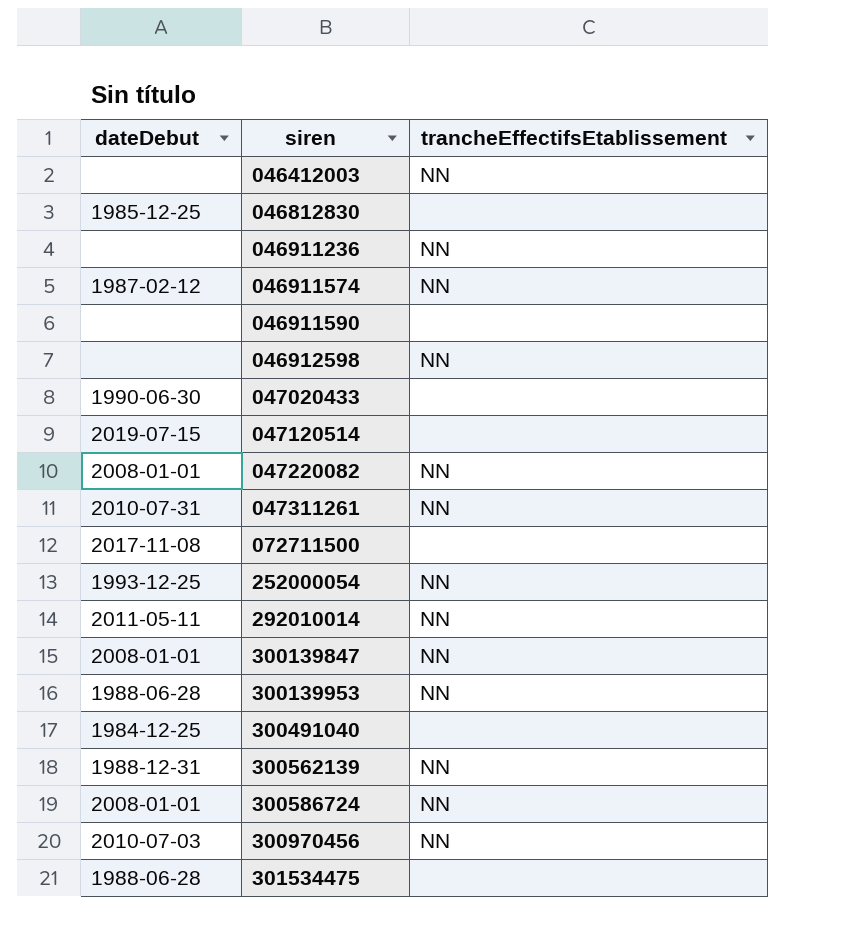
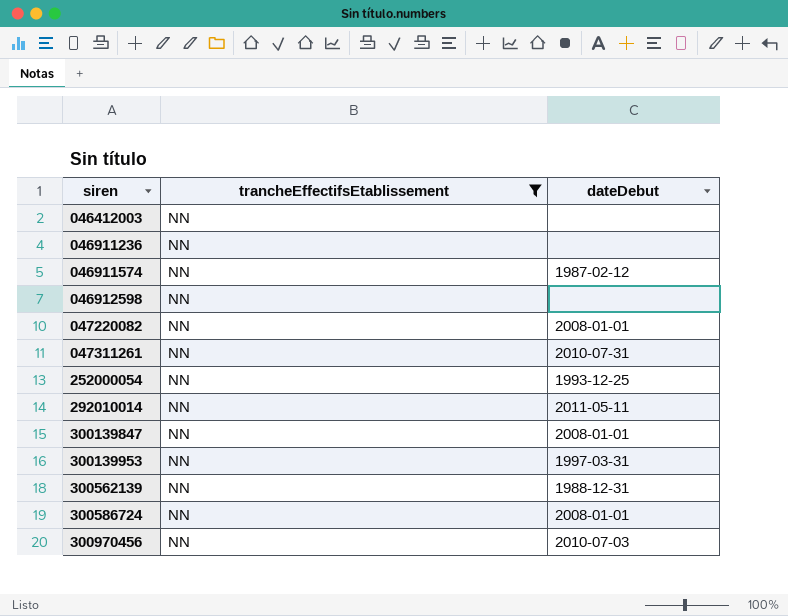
filter: none -> trancheEffectifsEtablissement = NN
column dateDebut | position: 1 -> 3
300139953 | dateDebut: 1988-06-28 -> 1997-03-31

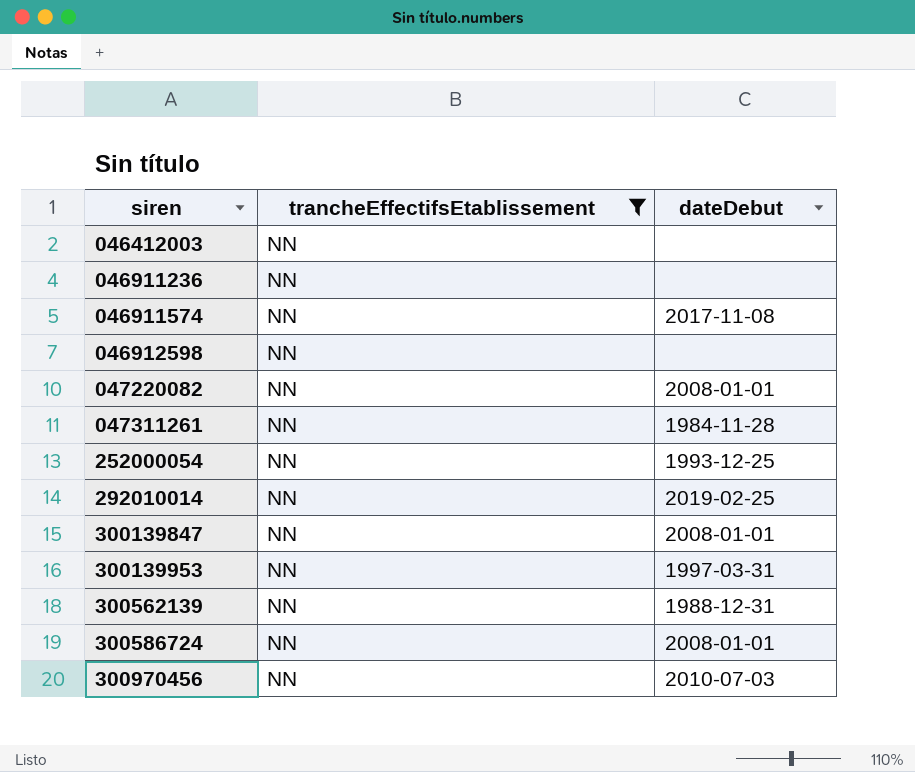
046911574 | dateDebut: 1987-02-12 -> 2017-11-08
047311261 | dateDebut: 2010-07-31 -> 1984-11-28
292010014 | dateDebut: 2011-05-11 -> 2019-02-25

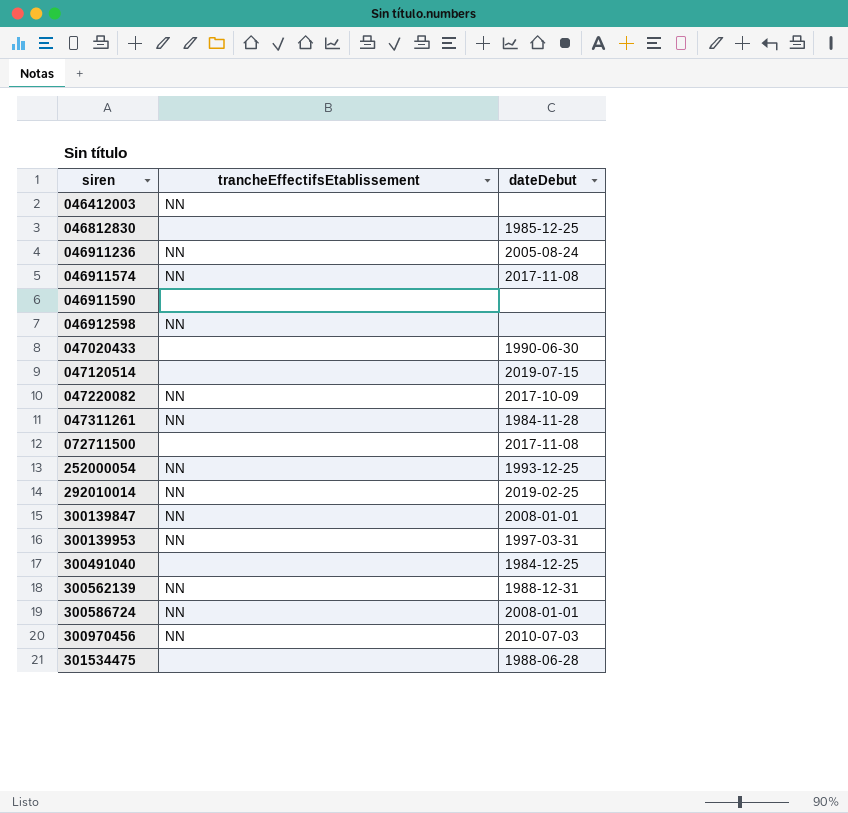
filter: trancheEffectifsEtablissement = NN -> none
046911236 | dateDebut: none -> 2005-08-24
047220082 | dateDebut: 2008-01-01 -> 2017-10-09

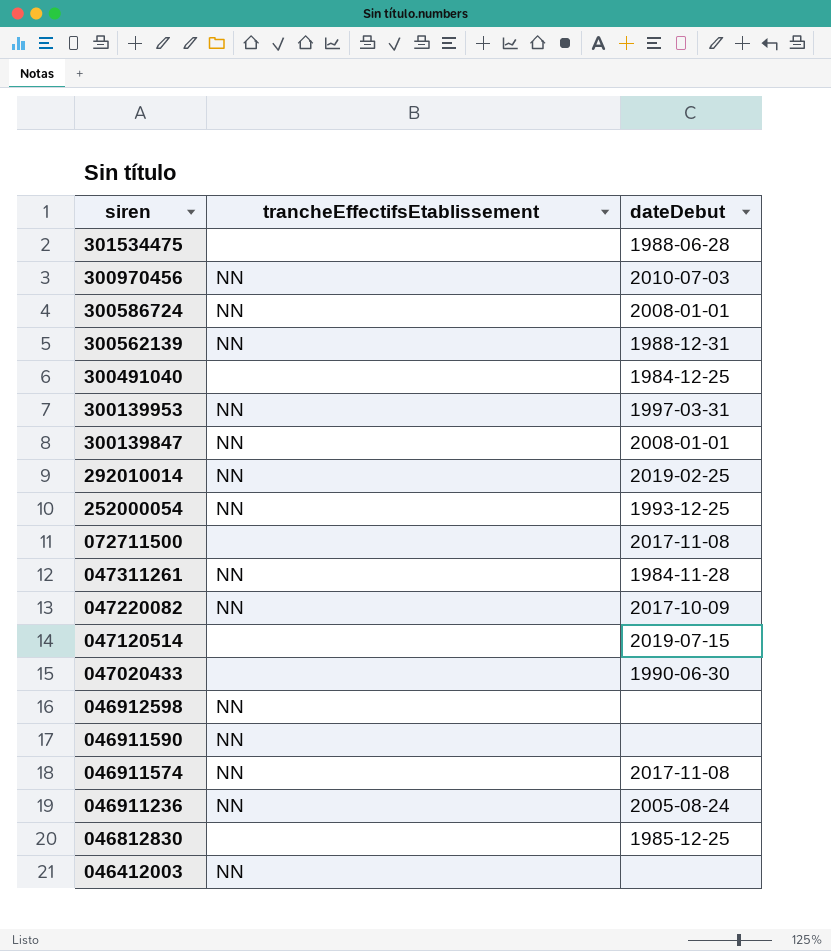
row order: siren ascending -> siren descending
046911590 | trancheEffectifsEtablissement: none -> NN

